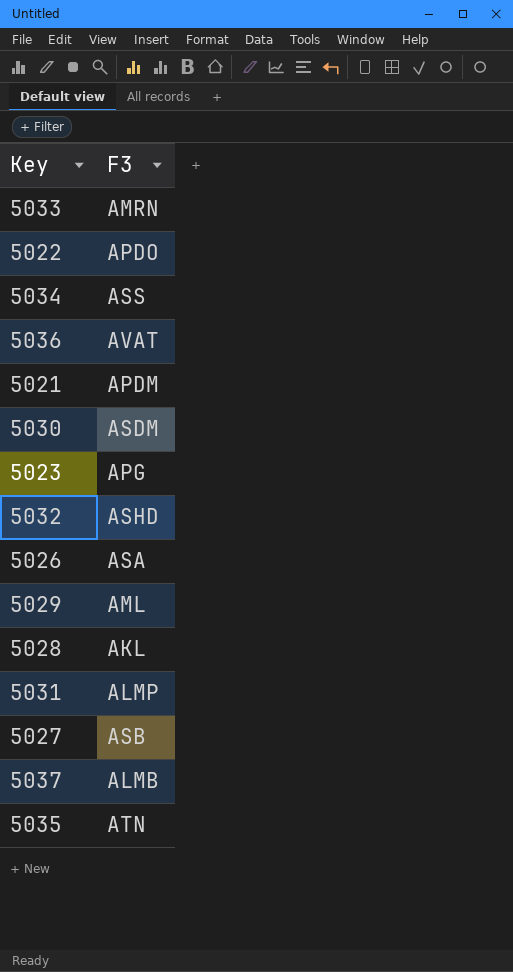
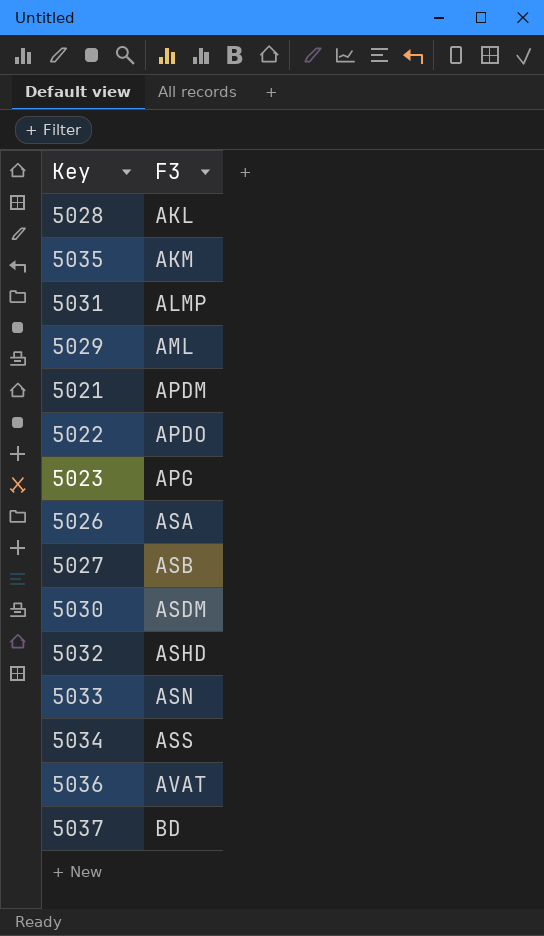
row order: none -> F3 ascending
5035 | F3: ATN -> AKM
5033 | F3: AMRN -> ASN
5037 | F3: ALMB -> BD

